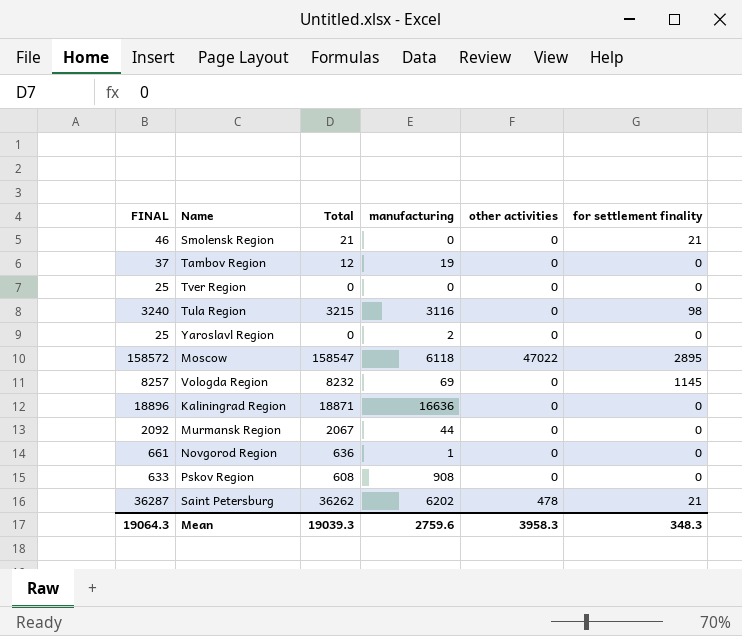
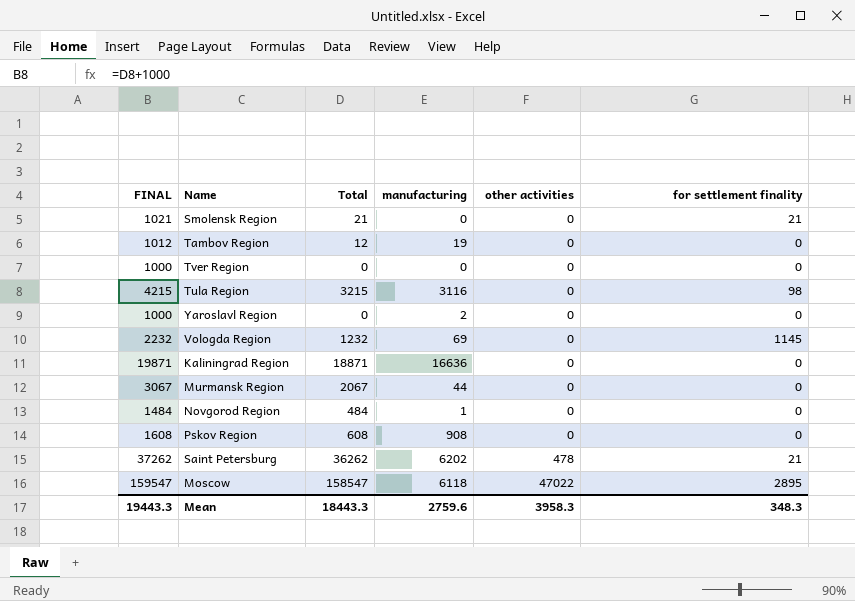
row order: none -> other activities ascending
column FINAL | formula: [Total] + 25 -> [Total] + 1000
Vologda Region | Total: 8232 -> 1232
Novgorod Region | Total: 636 -> 484
Mean | FINAL: 19064.3 -> 19443.3
Mean | Total: 19039.3 -> 18443.3

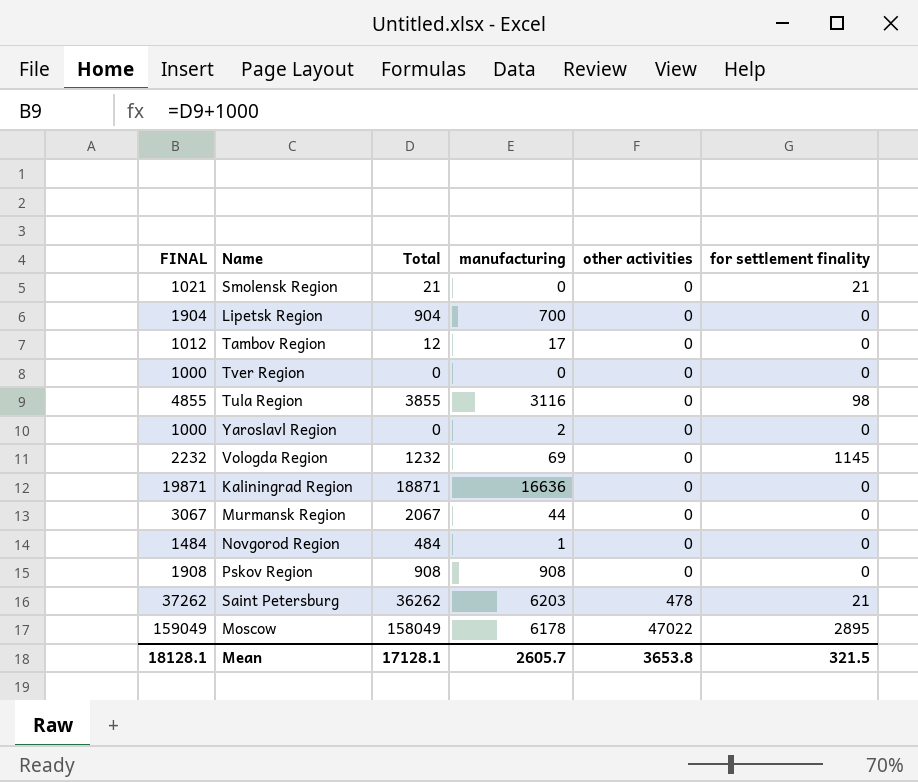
row Lipetsk Region: none -> 1904 | 904 | 700 | 0 | 0
Tambov Region | manufacturing: 19 -> 17
Tula Region | FINAL: 4215 -> 4855
Tula Region | Total: 3215 -> 3855
Pskov Region | FINAL: 1608 -> 1908
Pskov Region | Total: 608 -> 908
Saint Petersburg | manufacturing: 6202 -> 6203
Moscow | FINAL: 159547 -> 159049
Moscow | Total: 158547 -> 158049
Moscow | manufacturing: 6118 -> 6178
Mean | FINAL: 19443.3 -> 18128.1
Mean | Total: 18443.3 -> 17128.1
Mean | manufacturing: 2759.6 -> 2605.7
Mean | other activities: 3958.3 -> 3653.8
Mean | for settlement finality: 348.3 -> 321.5

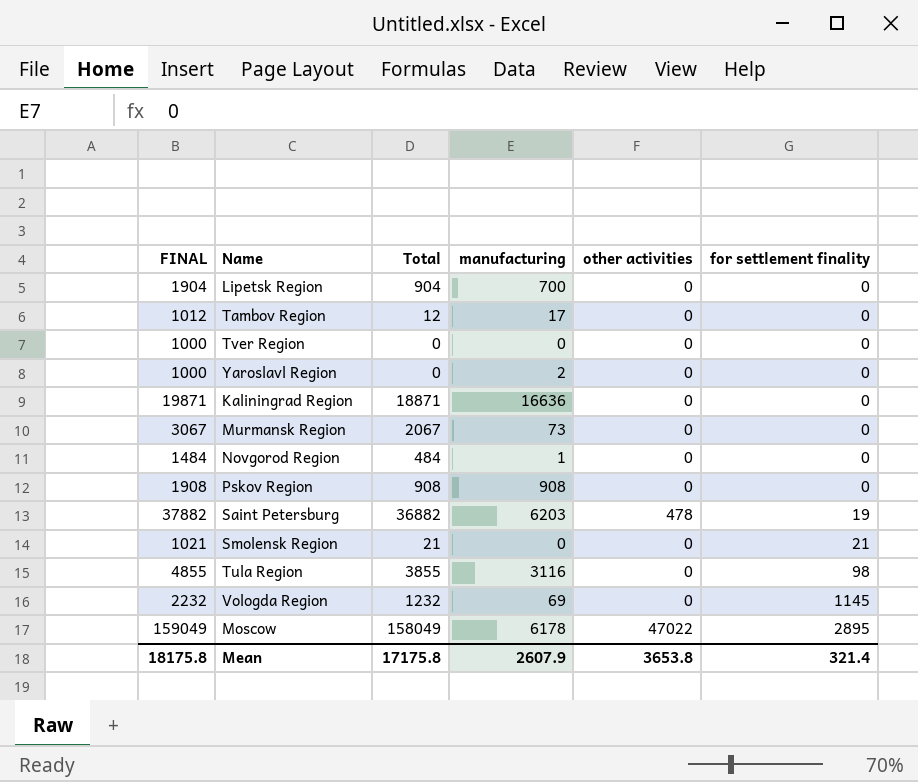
row order: other activities ascending -> for settlement finality ascending
Murmansk Region | manufacturing: 44 -> 73
Saint Petersburg | FINAL: 37262 -> 37882
Saint Petersburg | Total: 36262 -> 36882
Saint Petersburg | for settlement finality: 21 -> 19
Mean | FINAL: 18128.1 -> 18175.8
Mean | Total: 17128.1 -> 17175.8
Mean | manufacturing: 2605.7 -> 2607.9
Mean | for settlement finality: 321.5 -> 321.4

